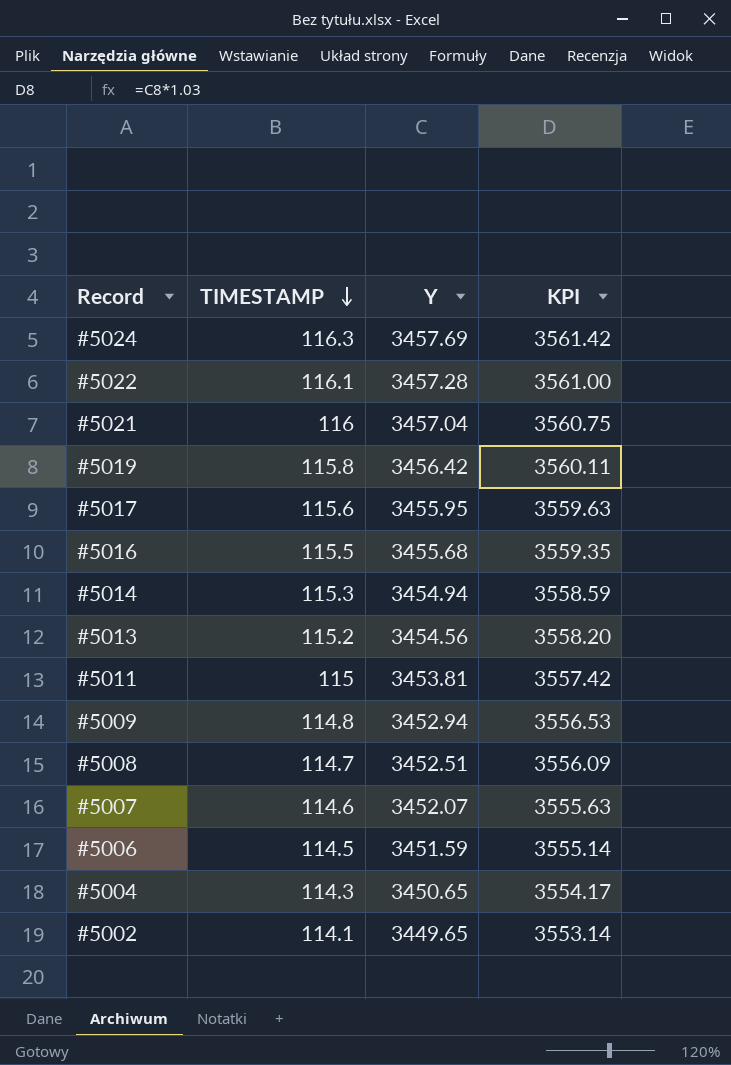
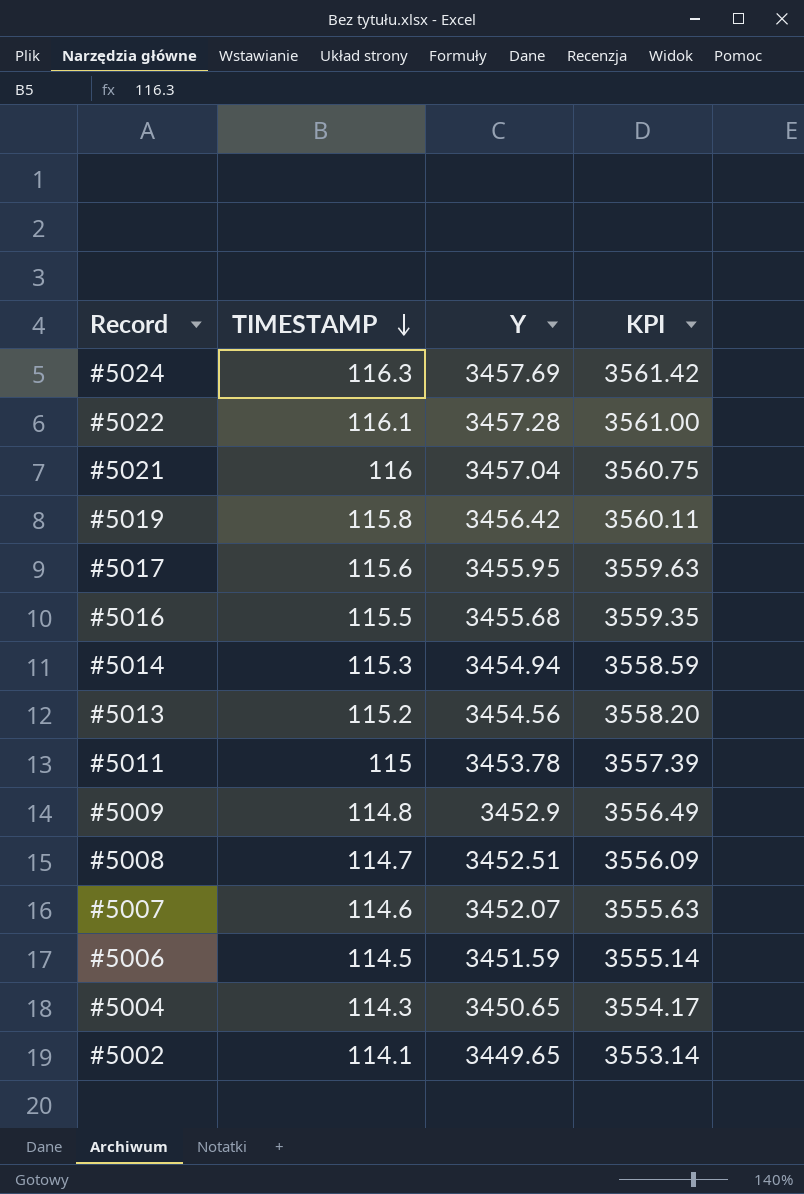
#5011 | Y: 3453.81 -> 3453.78
#5011 | KPI: 3557.42 -> 3557.39
#5009 | Y: 3452.94 -> 3452.9
#5009 | KPI: 3556.53 -> 3556.49

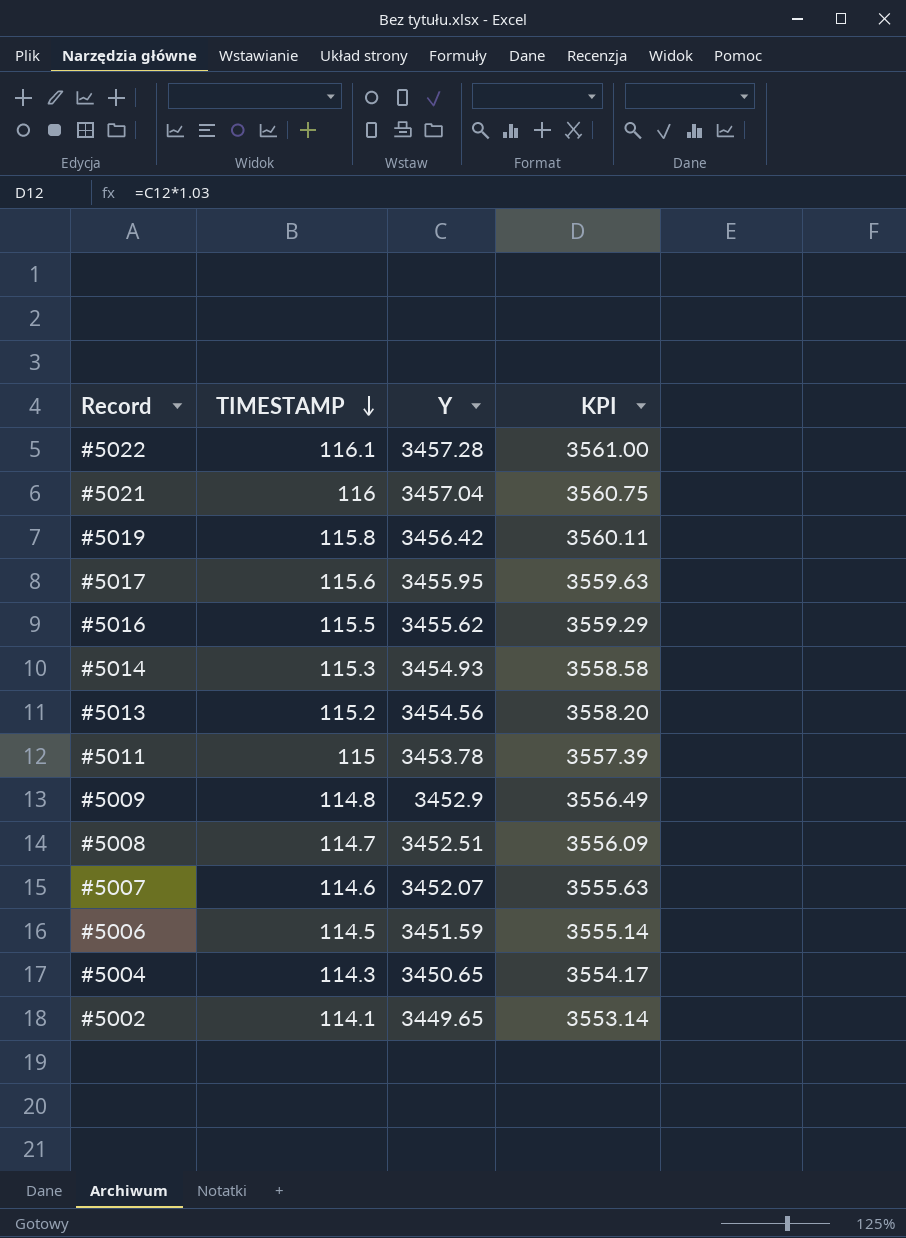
row #5024: 116.3 | 3457.69 | 3561.42 -> none
#5016 | Y: 3455.68 -> 3455.62
#5016 | KPI: 3559.35 -> 3559.29
#5014 | Y: 3454.94 -> 3454.93
#5014 | KPI: 3558.59 -> 3558.58

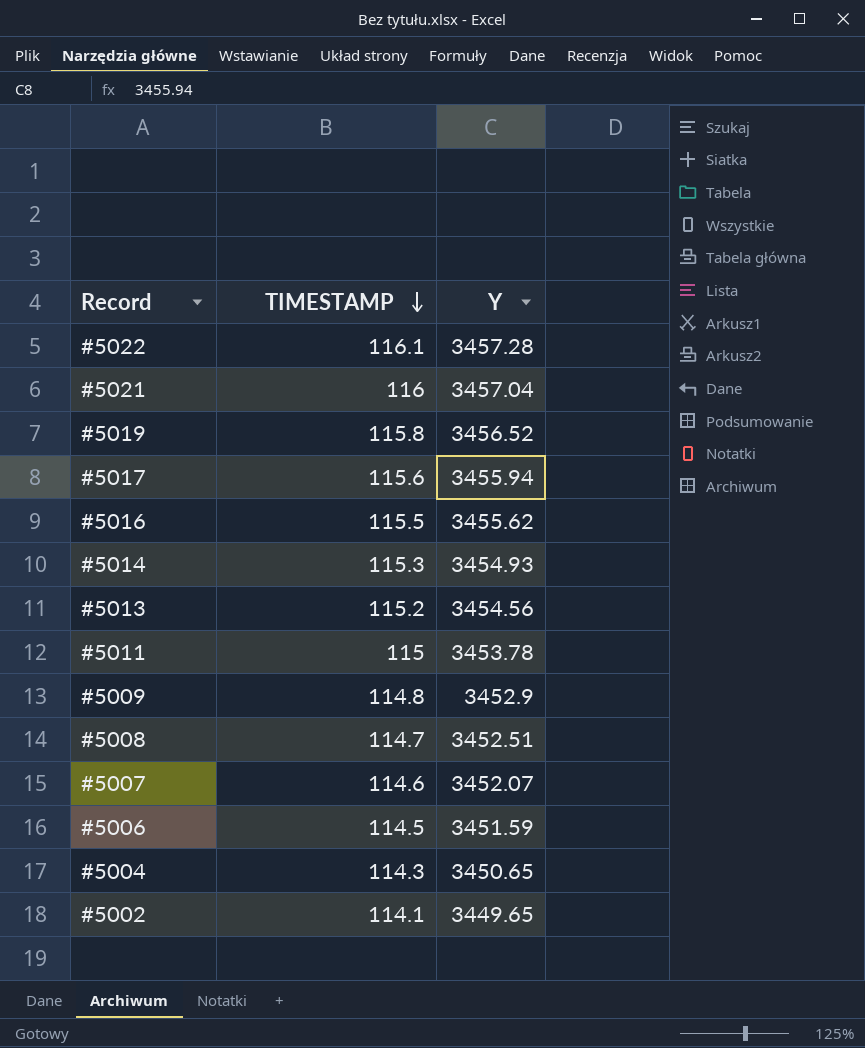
column KPI | formula: [Y] * 1.03 -> none
#5019 | Y: 3456.42 -> 3456.52
#5017 | Y: 3455.95 -> 3455.94

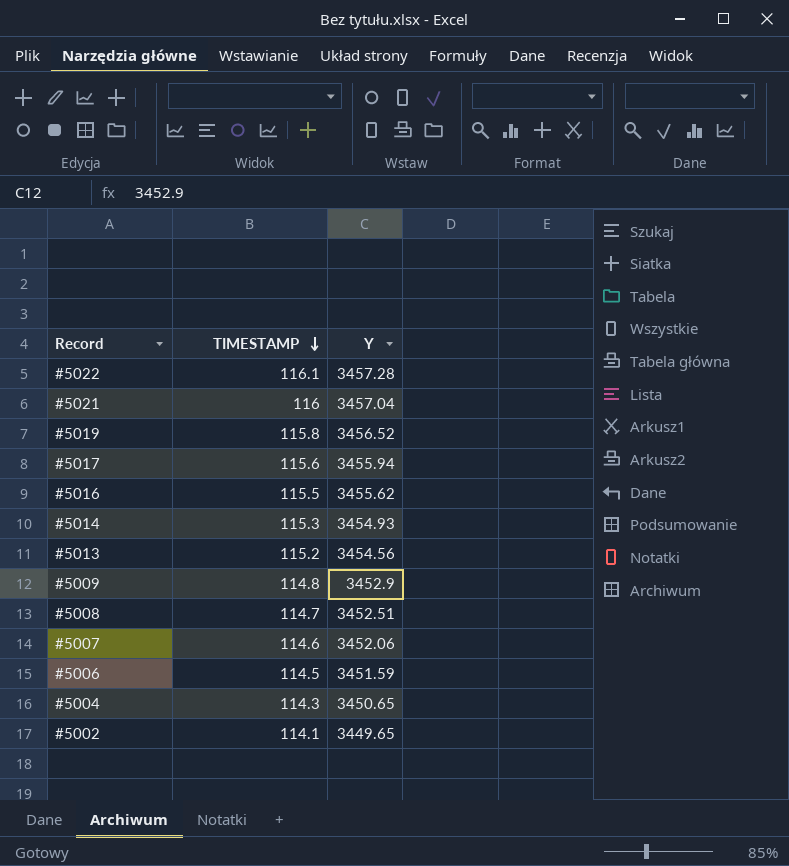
row #5011: 115 | 3453.78 -> none
#5007 | Y: 3452.07 -> 3452.06

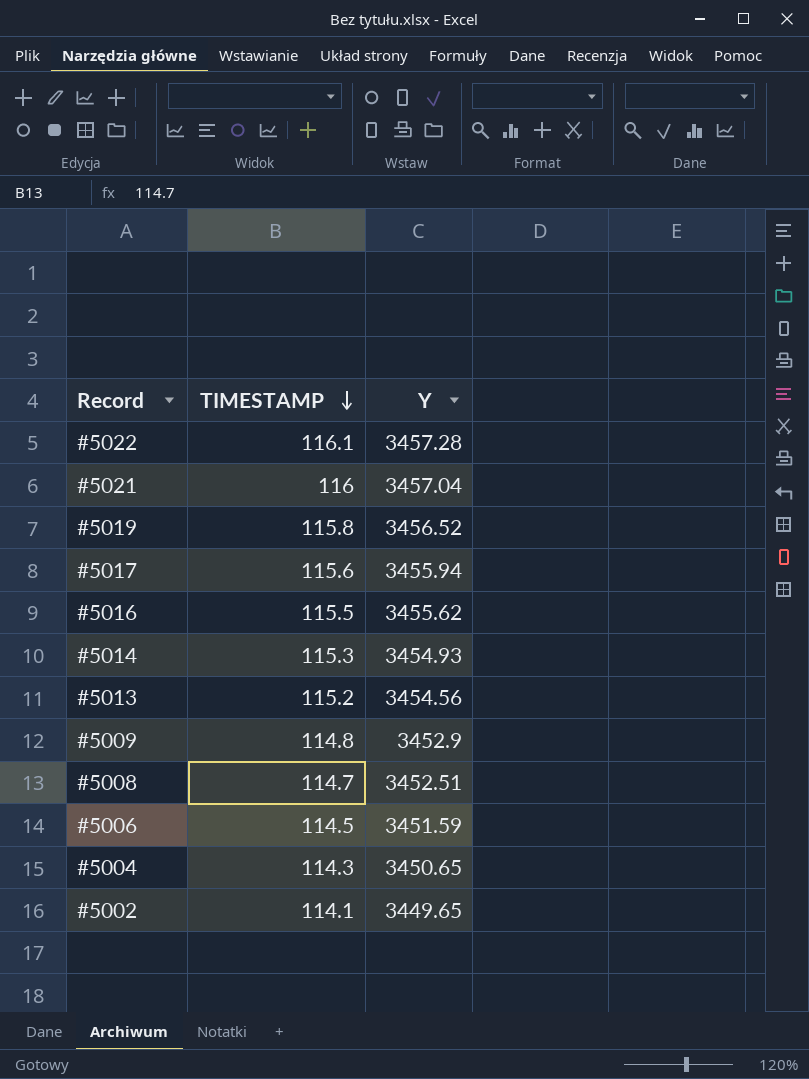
row #5007: 114.6 | 3452.06 -> none

